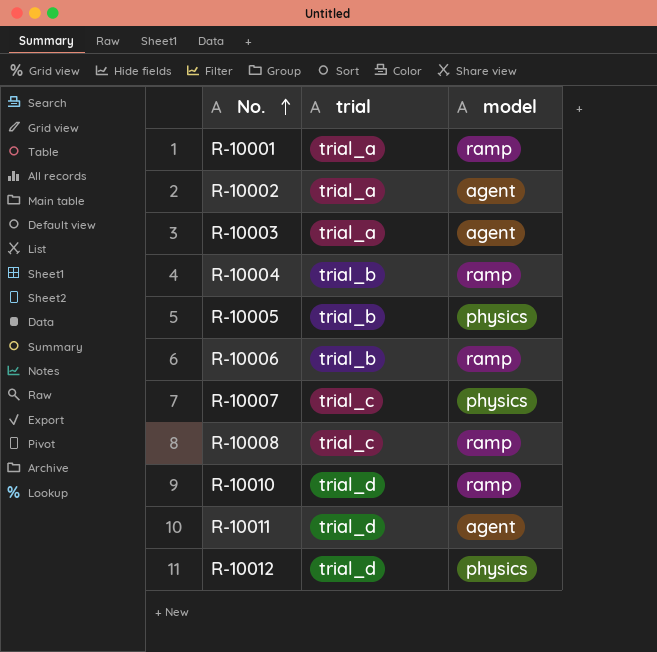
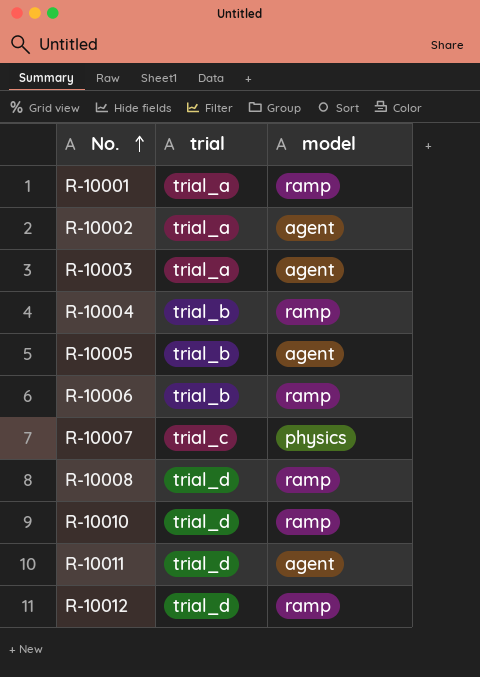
R-10005 | model: physics -> agent
R-10008 | trial: trial_c -> trial_d
R-10012 | model: physics -> ramp

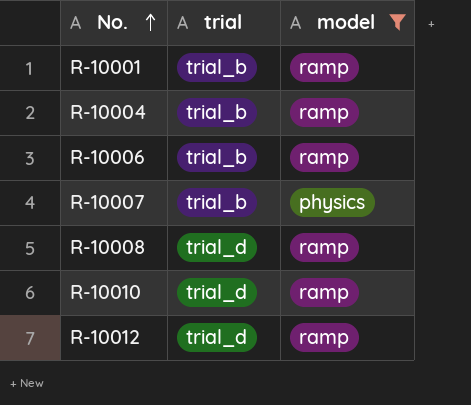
filter: none -> model != agent
R-10001 | trial: trial_a -> trial_b
R-10007 | trial: trial_c -> trial_b

